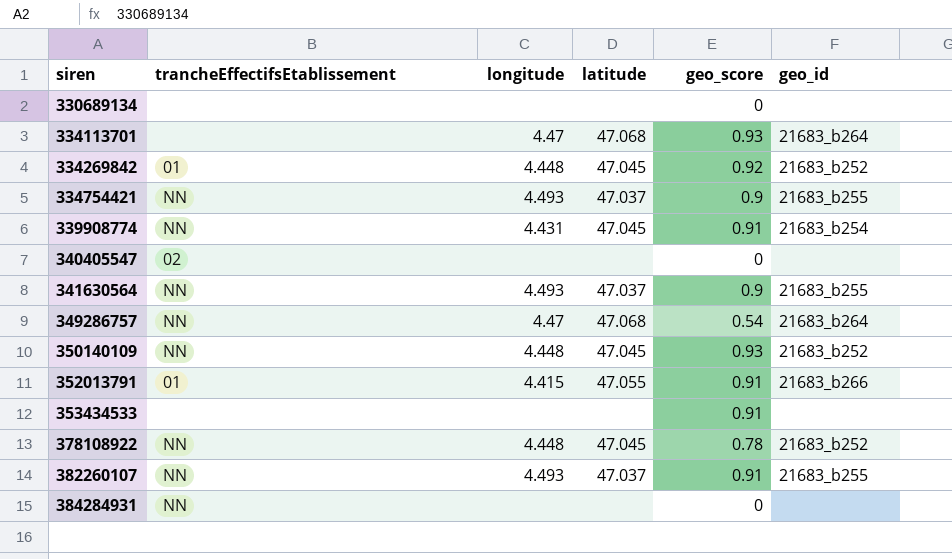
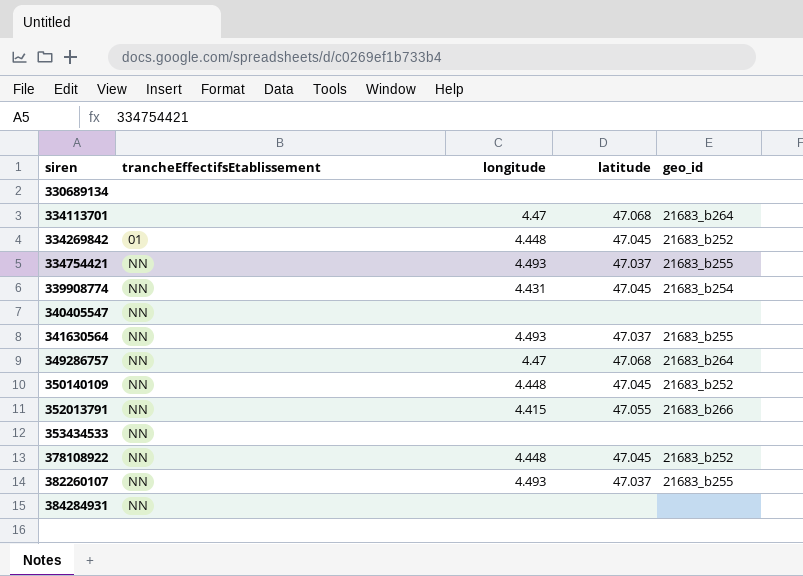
column geo_score | position: 5 -> none
340405547 | trancheEffectifsEtablissement: 02 -> NN
352013791 | trancheEffectifsEtablissement: 01 -> NN
353434533 | trancheEffectifsEtablissement: none -> NN

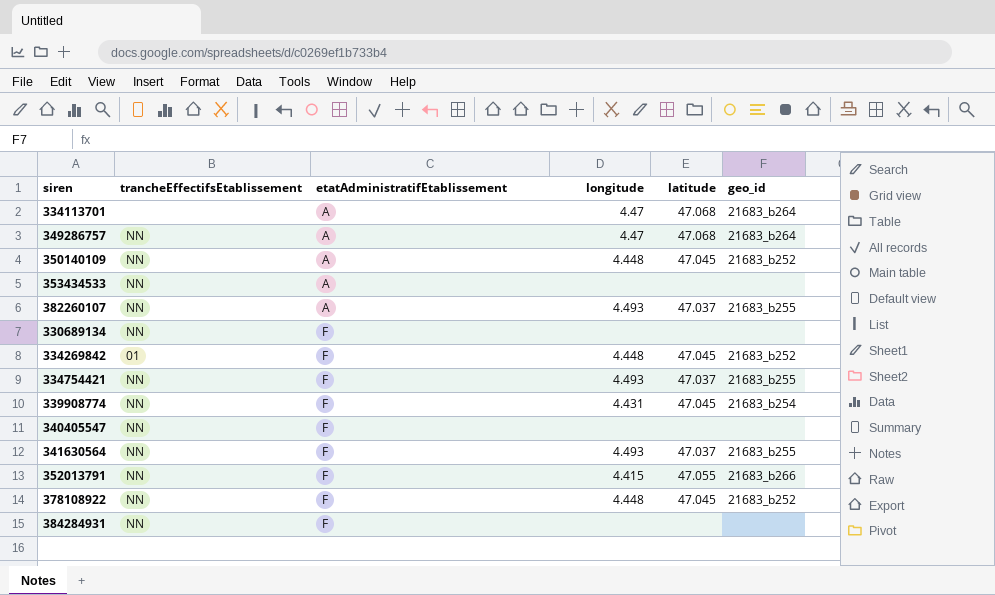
row order: siren ascending -> etatAdministratifEtablissement ascending
column etatAdministratifEtablissement | position: none -> 3
330689134 | trancheEffectifsEtablissement: none -> NN

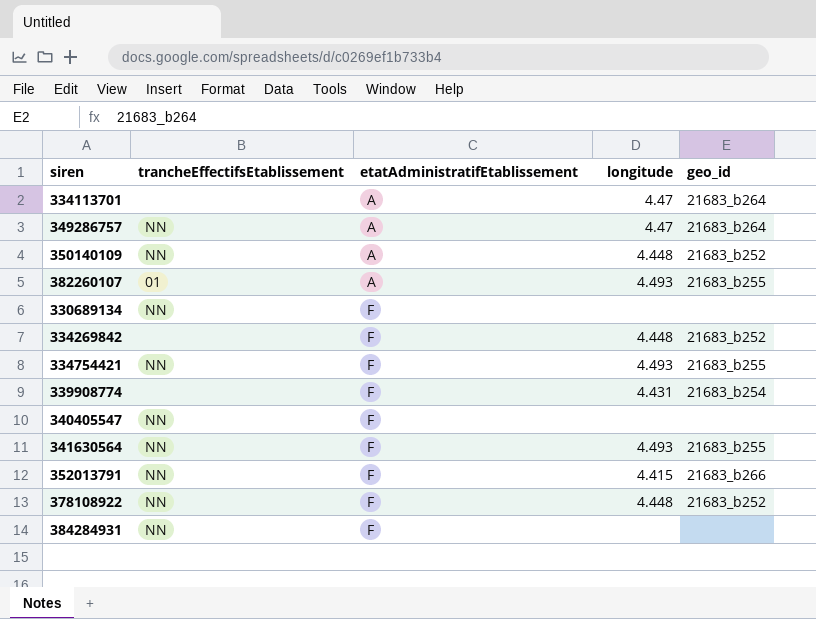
column latitude | position: 5 -> none
row 353434533: NN | A | none | none | none -> none
382260107 | trancheEffectifsEtablissement: NN -> 01
334269842 | trancheEffectifsEtablissement: 01 -> none
339908774 | trancheEffectifsEtablissement: NN -> none

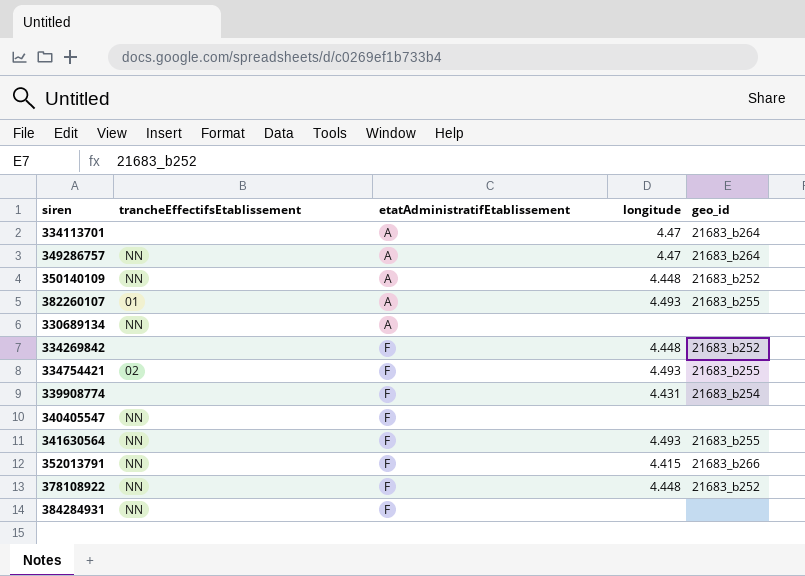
330689134 | etatAdministratifEtablissement: F -> A
334754421 | trancheEffectifsEtablissement: NN -> 02

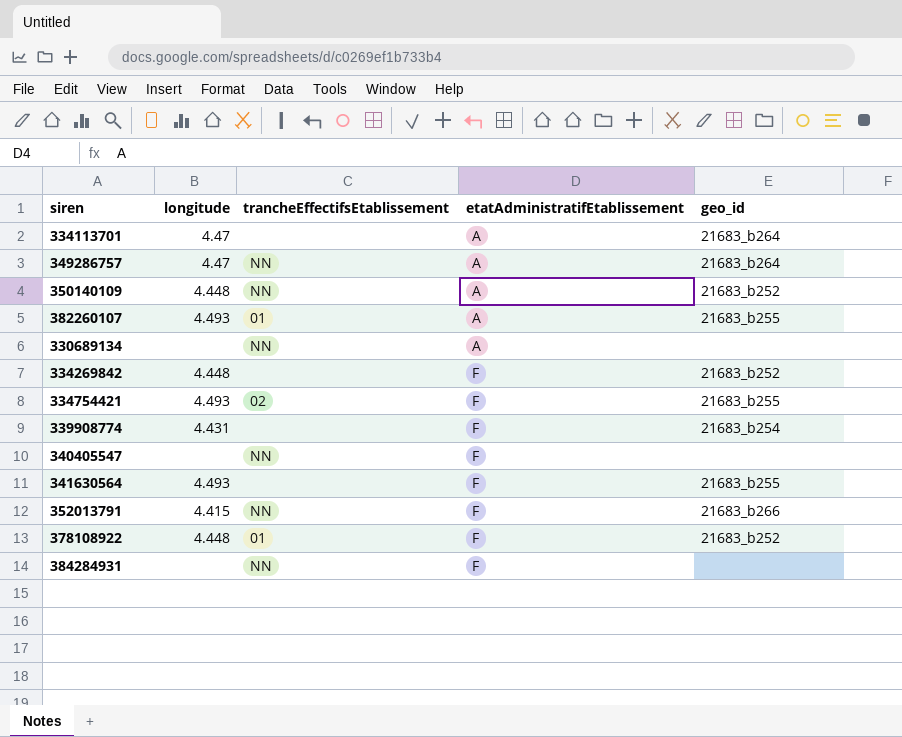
column longitude | position: 4 -> 2
341630564 | trancheEffectifsEtablissement: NN -> none
378108922 | trancheEffectifsEtablissement: NN -> 01

